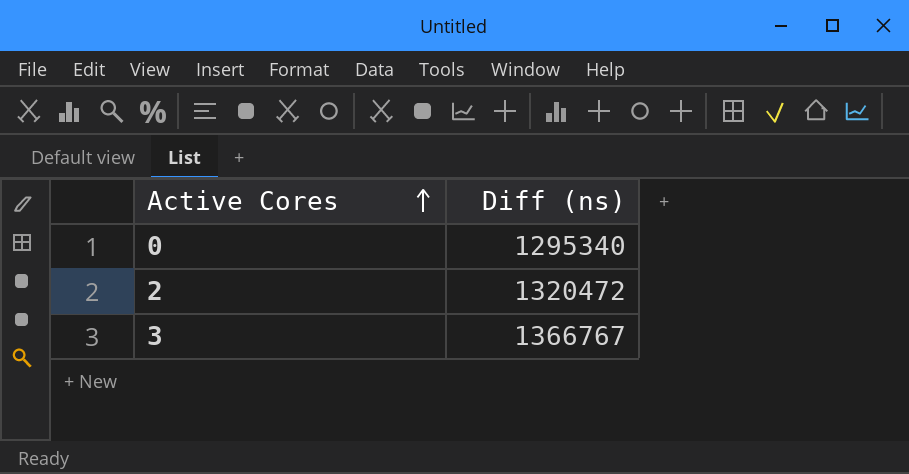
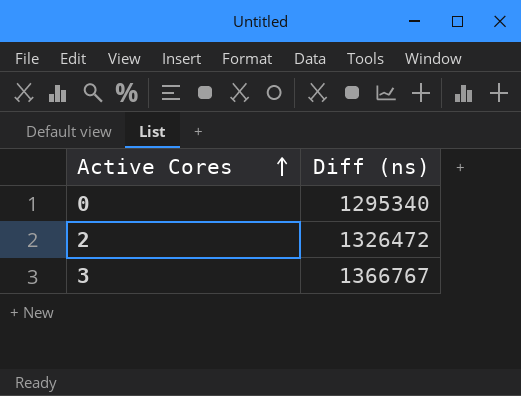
2 | Diff (ns): 1320472 -> 1326472

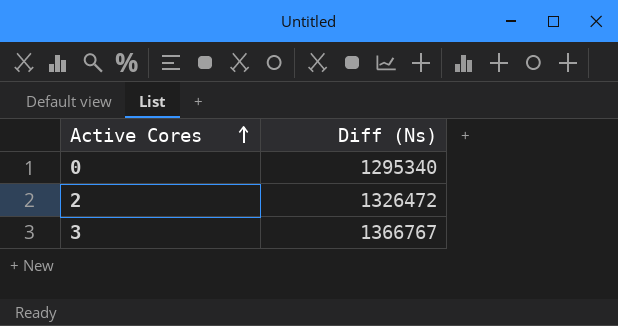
column name: Diff (ns) -> Diff (Ns)

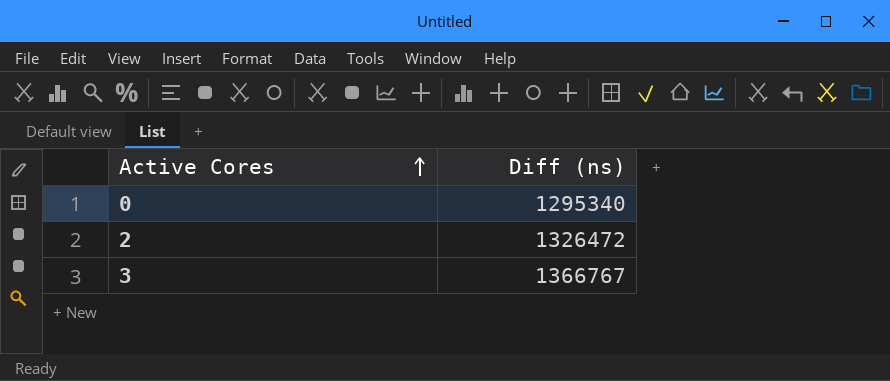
column name: Diff (Ns) -> Diff (ns)

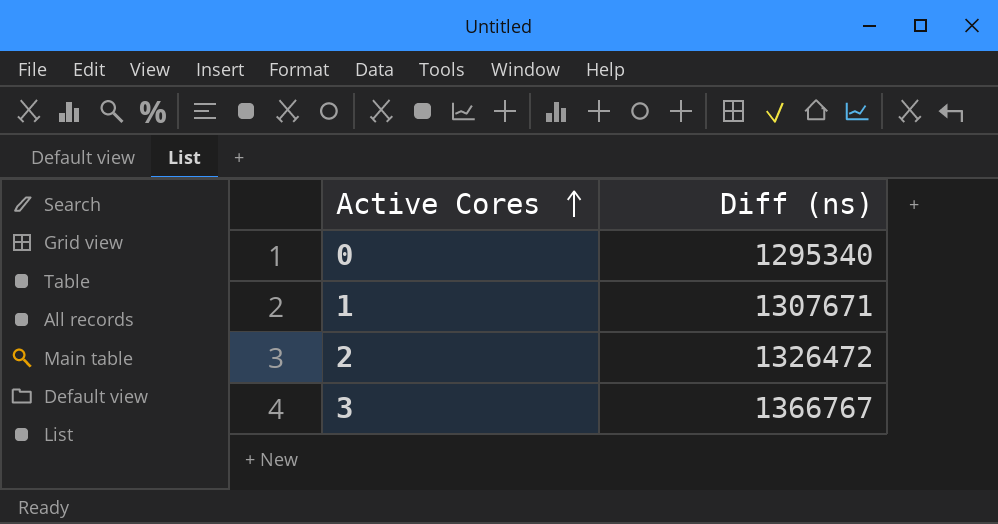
row 1: none -> 1307671

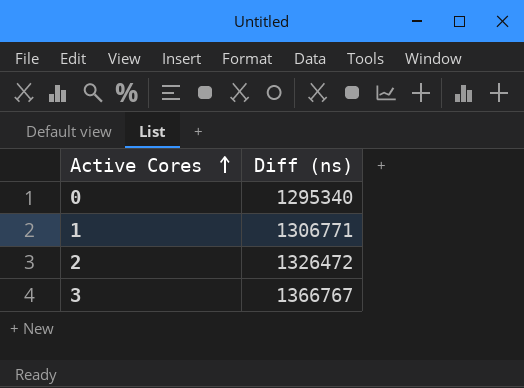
1 | Diff (ns): 1307671 -> 1306771

